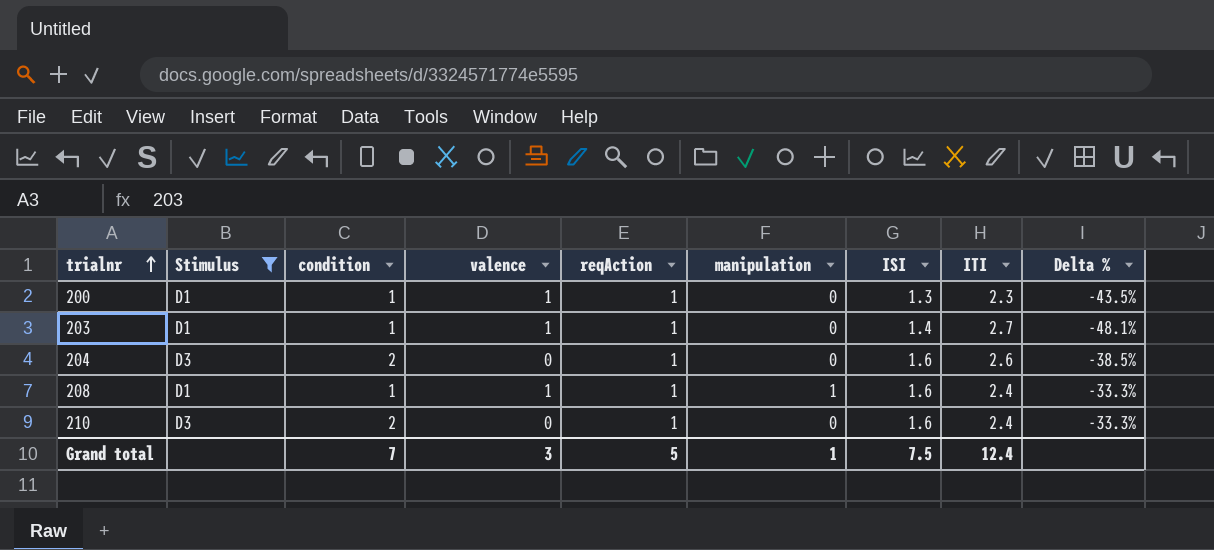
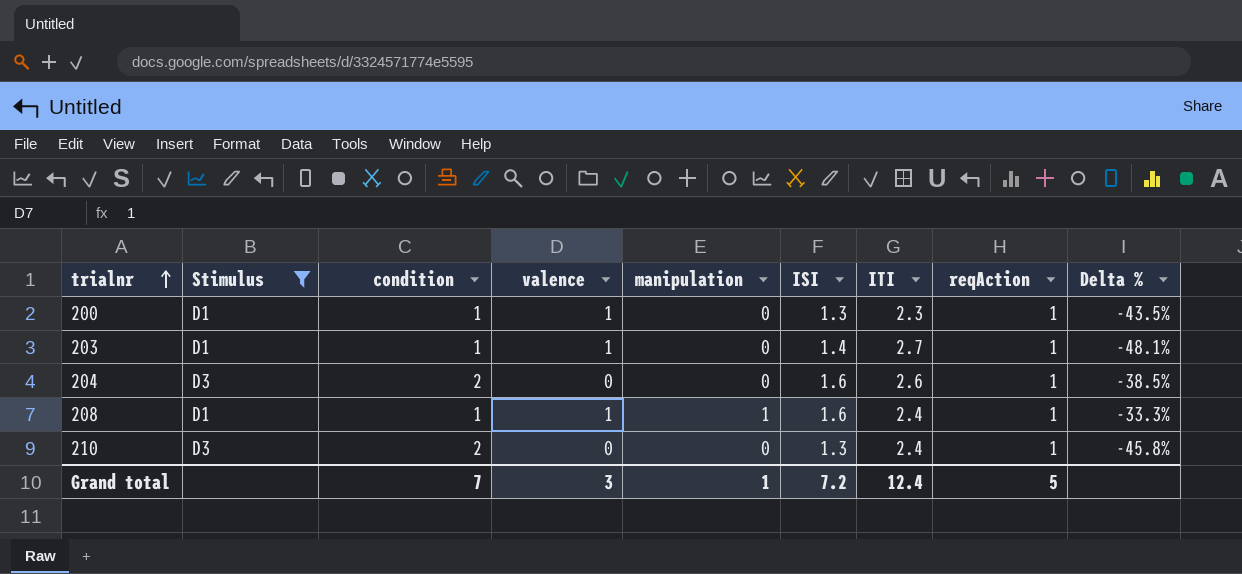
column reqAction | position: 5 -> 8
210 | ISI: 1.6 -> 1.3
210 | Delta %: -33.3% -> -45.8%
Grand total | ISI: 7.5 -> 7.2

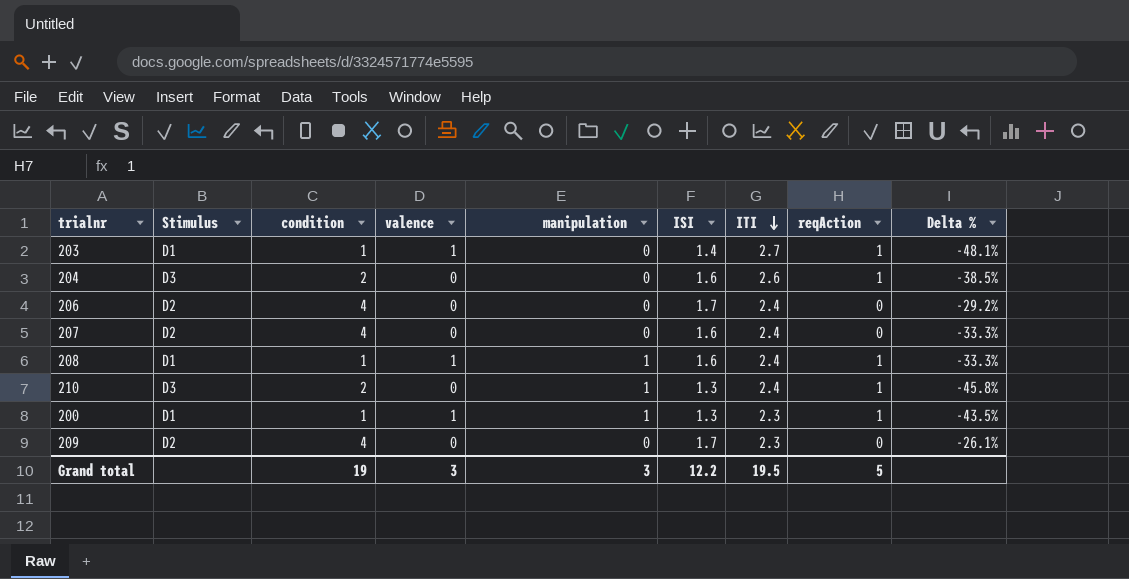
filter: Stimulus != D2 -> none
row order: trialnr ascending -> ITI descending
210 | manipulation: 0 -> 1
200 | manipulation: 0 -> 1
Grand total | condition: 7 -> 19
Grand total | manipulation: 1 -> 3
Grand total | ISI: 7.2 -> 12.2
Grand total | ITI: 12.4 -> 19.5

